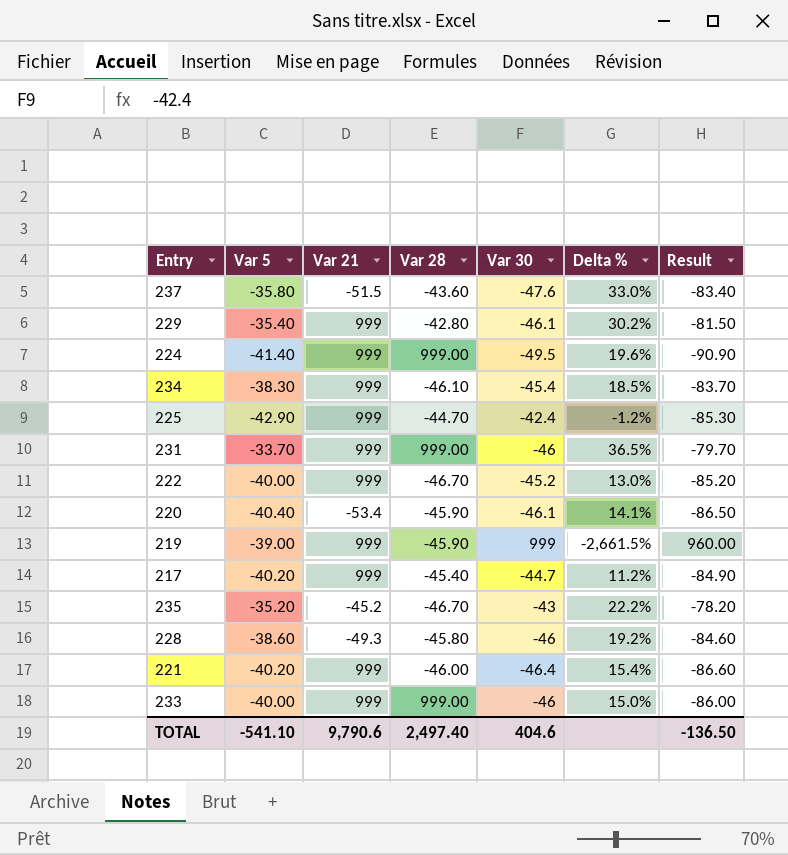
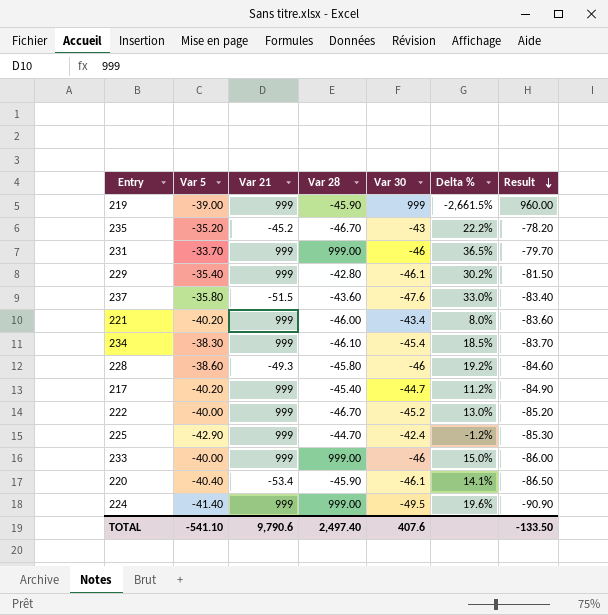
row order: none -> Result descending
221 | Var 30: -46.4 -> -43.4
221 | Delta %: 15.4% -> 8.0%
221 | Result: -86.60 -> -83.60
TOTAL | Var 30: 404.6 -> 407.6
TOTAL | Result: -136.50 -> -133.50

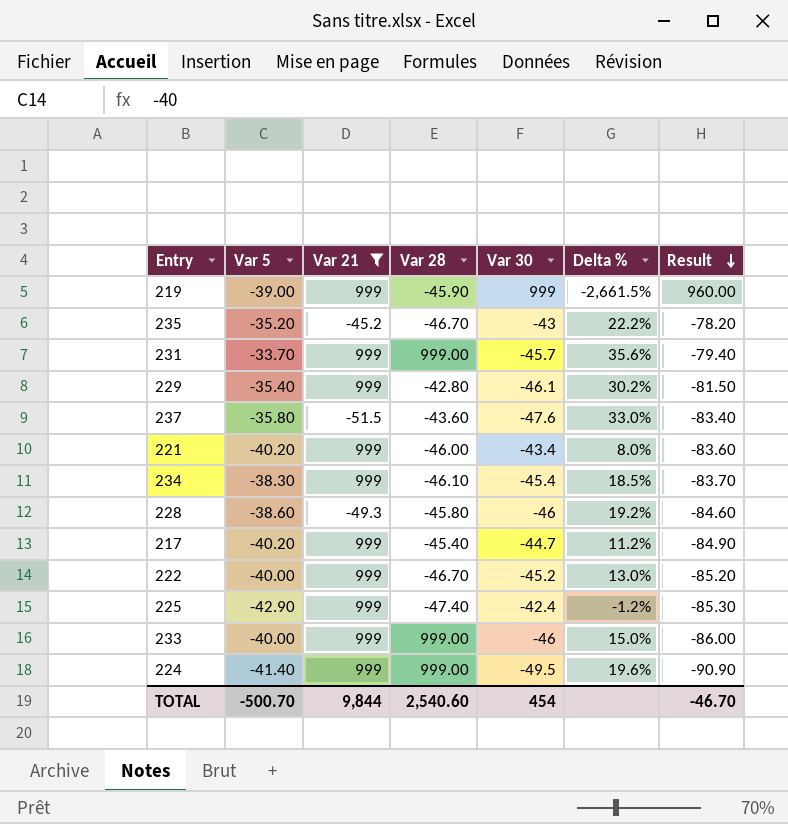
filter: none -> Var 21 != -53.4
231 | Var 30: -46 -> -45.7
231 | Delta %: 36.5% -> 35.6%
231 | Result: -79.70 -> -79.40
225 | Var 28: -44.70 -> -47.40
TOTAL | Var 5: -541.10 -> -500.70
TOTAL | Var 21: 9,790.6 -> 9,844
TOTAL | Var 28: 2,497.40 -> 2,540.60
TOTAL | Var 30: 407.6 -> 454
TOTAL | Result: -133.50 -> -46.70

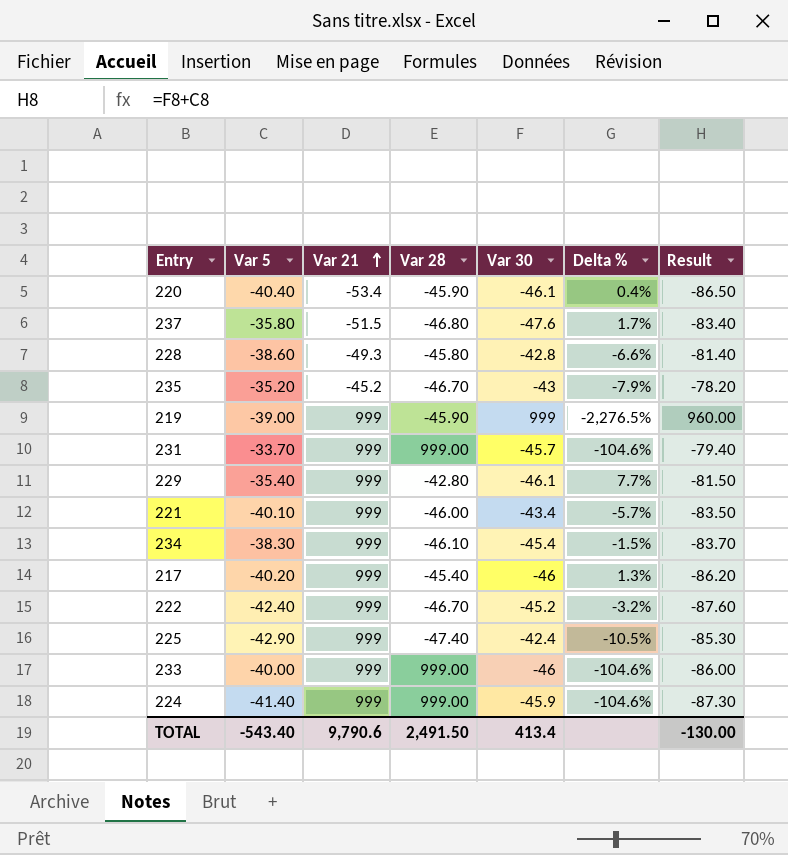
filter: Var 21 != -53.4 -> none
row order: Result descending -> Var 21 ascending
column Delta % | formula: ([Var 30] - [Var 5]) / [Var 5] -> ([Var 30] - [Var 28]) / [Var 28]
237 | Var 28: -43.60 -> -46.80
228 | Var 30: -46 -> -42.8
228 | Result: -84.60 -> -81.40
221 | Var 5: -40.20 -> -40.10
221 | Result: -83.60 -> -83.50
217 | Var 30: -44.7 -> -46
217 | Result: -84.90 -> -86.20
222 | Var 5: -40.00 -> -42.40
222 | Result: -85.20 -> -87.60
224 | Var 30: -49.5 -> -45.9
224 | Result: -90.90 -> -87.30
TOTAL | Var 5: -500.70 -> -543.40
TOTAL | Var 21: 9,844 -> 9,790.6
TOTAL | Var 28: 2,540.60 -> 2,491.50
TOTAL | Var 30: 454 -> 413.4
TOTAL | Result: -46.70 -> -130.00

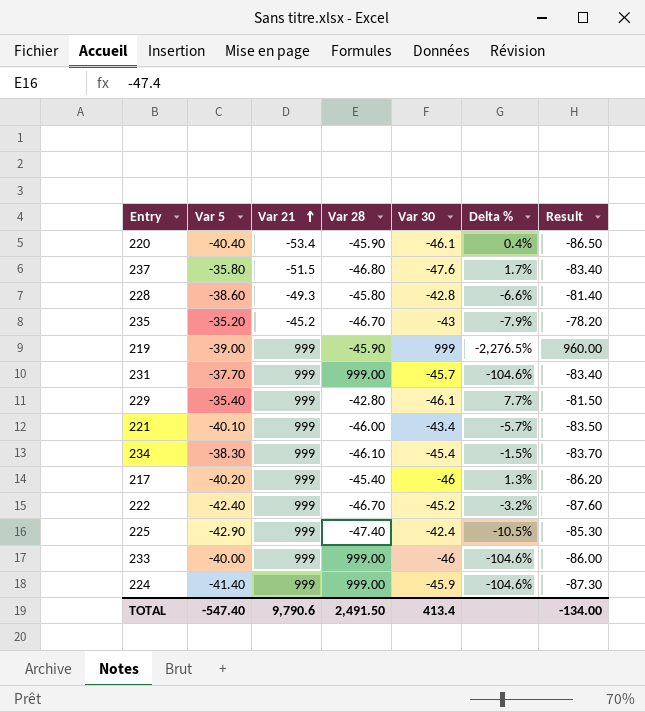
231 | Var 5: -33.70 -> -37.70
231 | Result: -79.40 -> -83.40
TOTAL | Var 5: -543.40 -> -547.40
TOTAL | Result: -130.00 -> -134.00

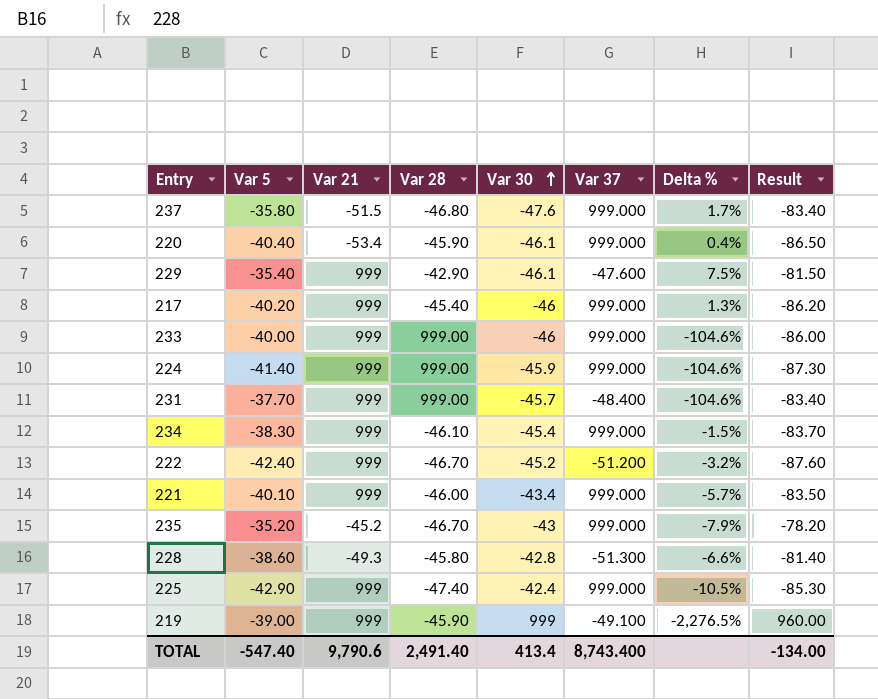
row order: Var 21 ascending -> Var 30 ascending
column Var 37 | position: none -> 6
229 | Var 28: -42.80 -> -42.90
229 | Delta %: 7.7% -> 7.5%
TOTAL | Var 28: 2,491.50 -> 2,491.40

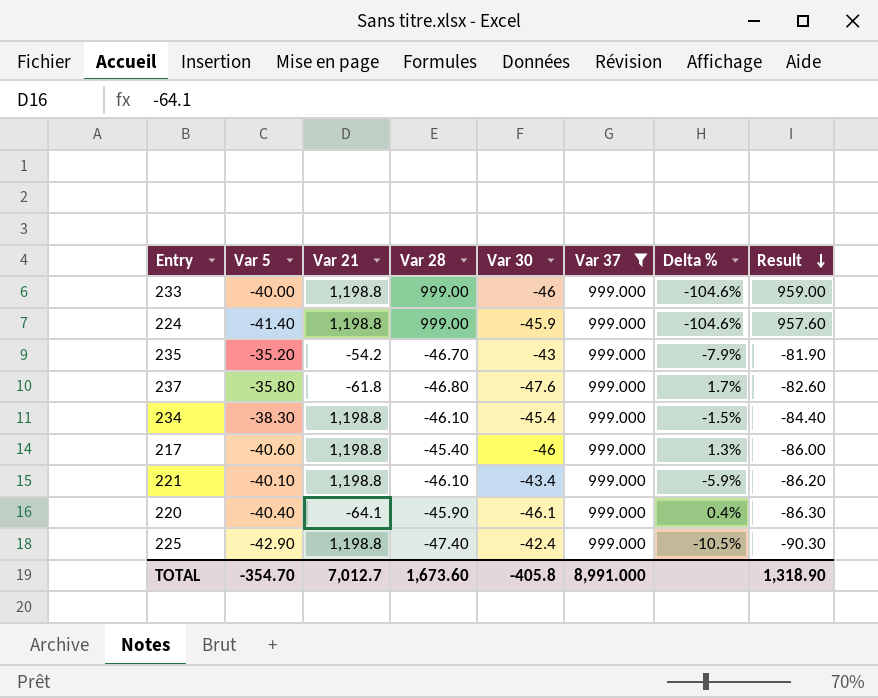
filter: none -> Var 37 = 999.000
row order: Var 30 ascending -> Result descending
column Result | formula: [Var 5] + [Var 30] -> [Var 5] + [Var 28]
233 | Var 21: 999 -> 1,198.8
224 | Var 21: 999 -> 1,198.8
235 | Var 21: -45.2 -> -54.2
237 | Var 21: -51.5 -> -61.8
234 | Var 21: 999 -> 1,198.8
217 | Var 5: -40.20 -> -40.60
217 | Var 21: 999 -> 1,198.8
221 | Var 21: 999 -> 1,198.8
221 | Var 28: -46.00 -> -46.10
221 | Delta %: -5.7% -> -5.9%
220 | Var 21: -53.4 -> -64.1
225 | Var 21: 999 -> 1,198.8
TOTAL | Var 5: -547.40 -> -354.70
TOTAL | Var 21: 9,790.6 -> 7,012.7
TOTAL | Var 28: 2,491.40 -> 1,673.60
TOTAL | Var 30: 413.4 -> -405.8
TOTAL | Var 37: 8,743.400 -> 8,991.000
TOTAL | Result: -134.00 -> 1,318.90

